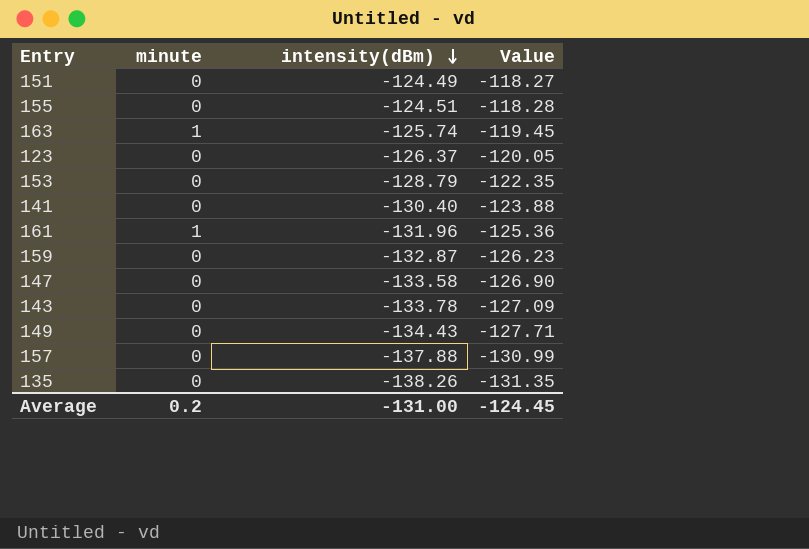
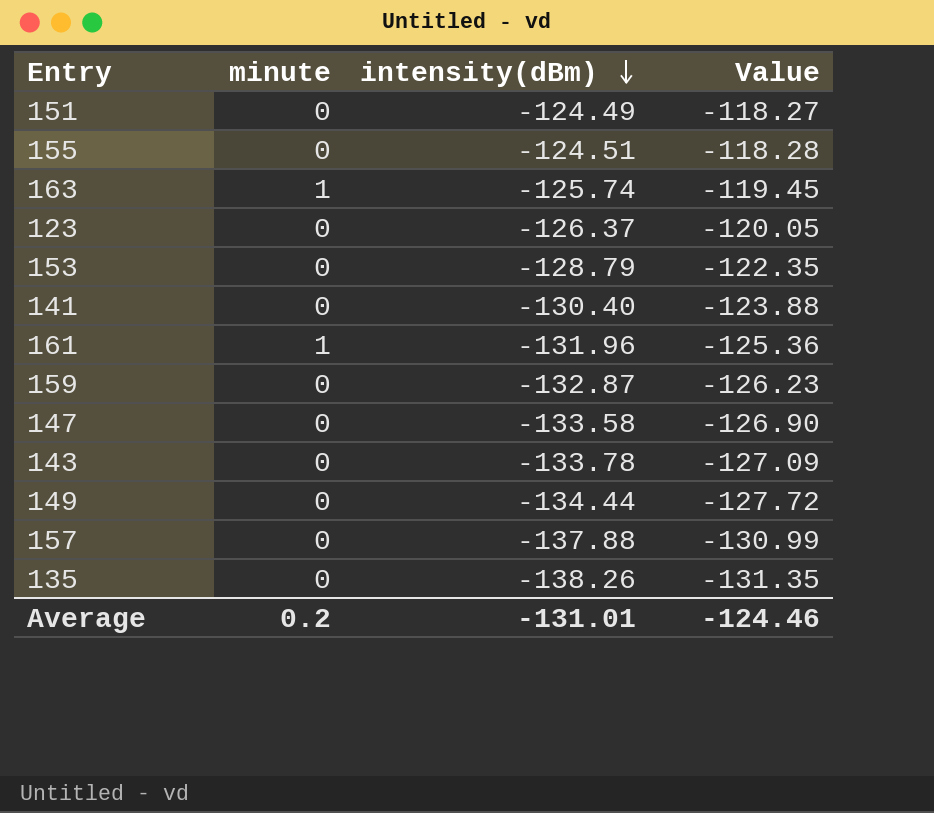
149 | intensity(dBm): -134.43 -> -134.44
149 | Value: -127.71 -> -127.72
Average | intensity(dBm): -131.00 -> -131.01
Average | Value: -124.45 -> -124.46

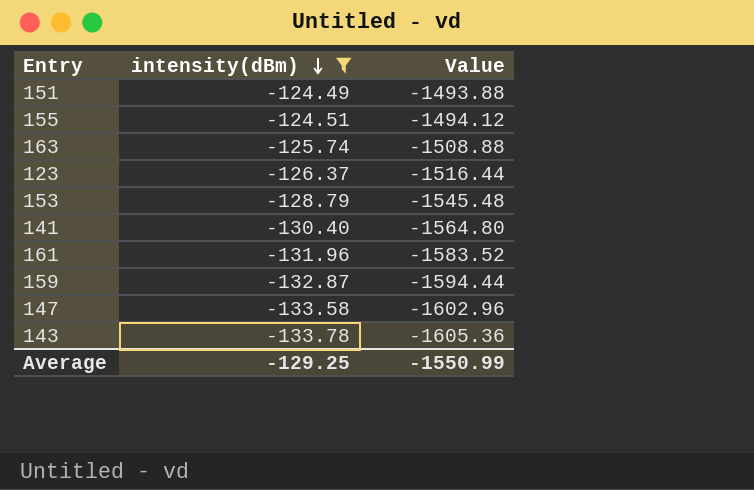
filter: none -> intensity(dBm) >= -133.78
column minute | position: 2 -> none
column Value | formula: [intensity(dBm)] * 0.95 -> [intensity(dBm)] * 12
Average | intensity(dBm): -131.01 -> -129.25
Average | Value: -124.46 -> -1550.99

